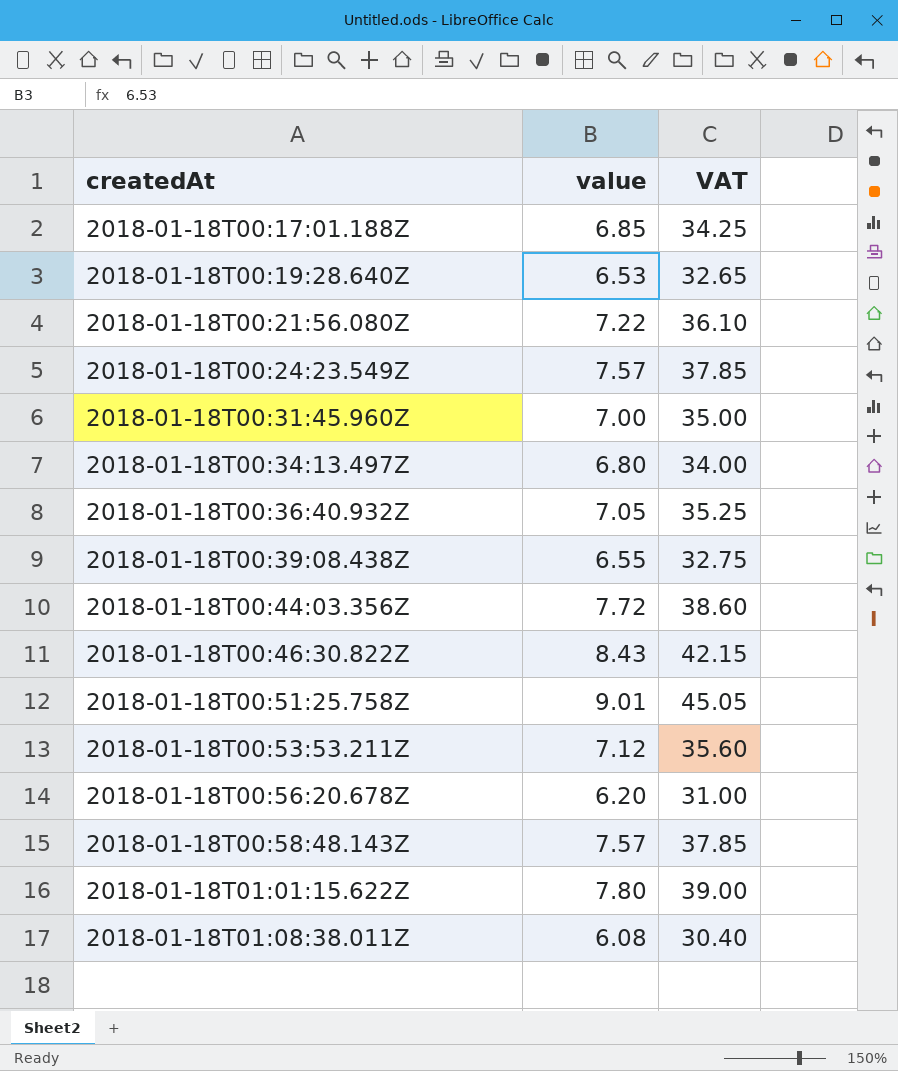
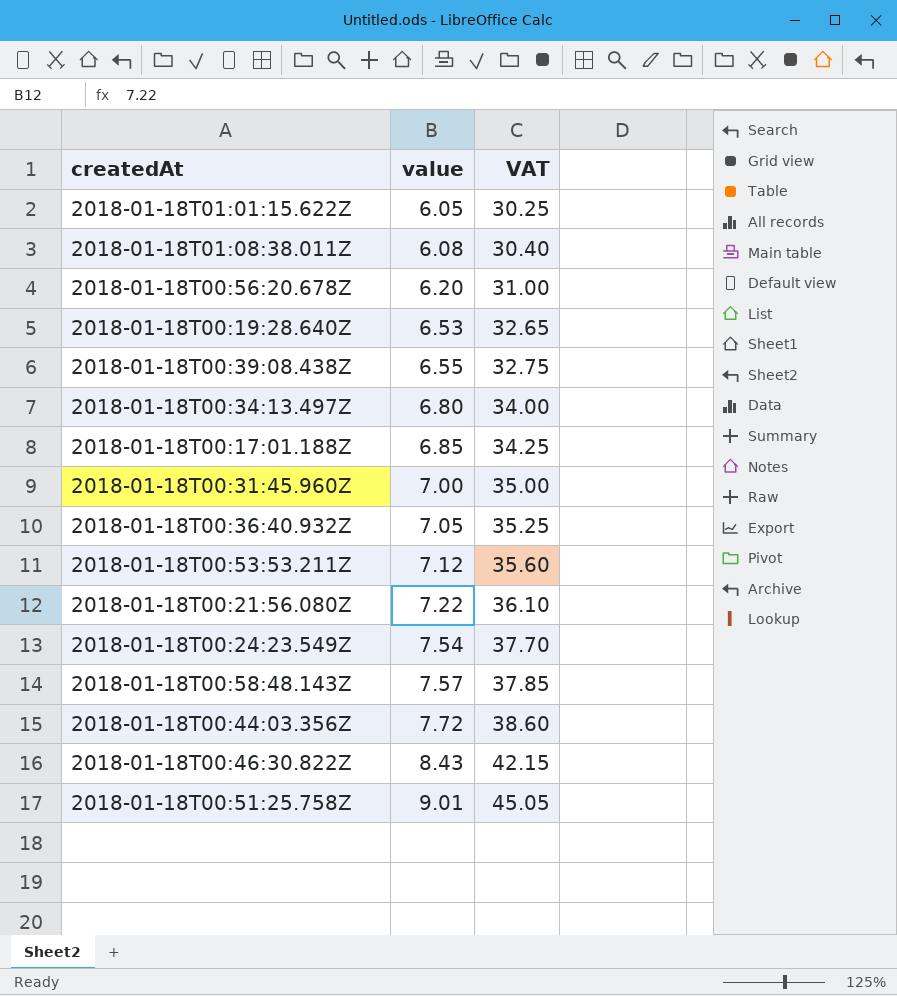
row order: createdAt ascending -> value ascending
2018-01-18T01:01:15.622Z | value: 7.80 -> 6.05
2018-01-18T01:01:15.622Z | VAT: 39.00 -> 30.25
2018-01-18T00:24:23.549Z | value: 7.57 -> 7.54
2018-01-18T00:24:23.549Z | VAT: 37.85 -> 37.70

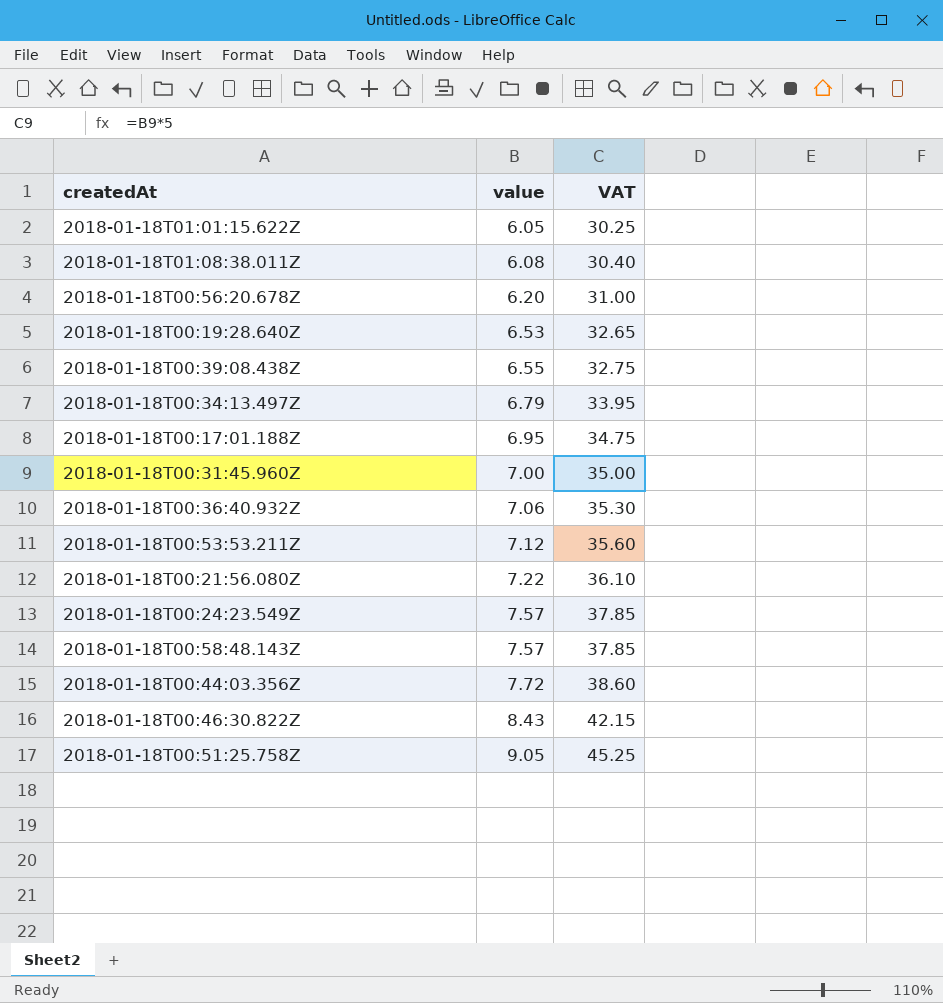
2018-01-18T00:34:13.497Z | value: 6.80 -> 6.79
2018-01-18T00:34:13.497Z | VAT: 34.00 -> 33.95
2018-01-18T00:17:01.188Z | value: 6.85 -> 6.95
2018-01-18T00:17:01.188Z | VAT: 34.25 -> 34.75
2018-01-18T00:36:40.932Z | value: 7.05 -> 7.06
2018-01-18T00:36:40.932Z | VAT: 35.25 -> 35.30
2018-01-18T00:24:23.549Z | value: 7.54 -> 7.57
2018-01-18T00:24:23.549Z | VAT: 37.70 -> 37.85
2018-01-18T00:51:25.758Z | value: 9.01 -> 9.05
2018-01-18T00:51:25.758Z | VAT: 45.05 -> 45.25

